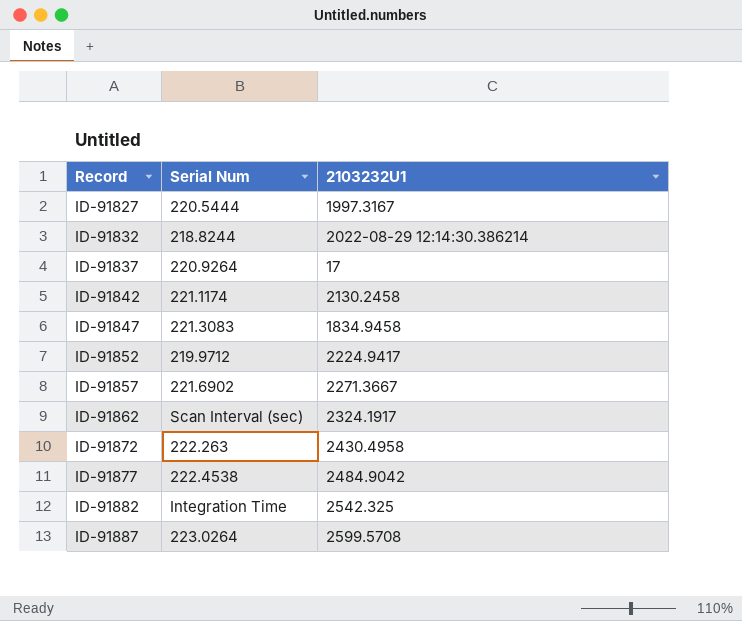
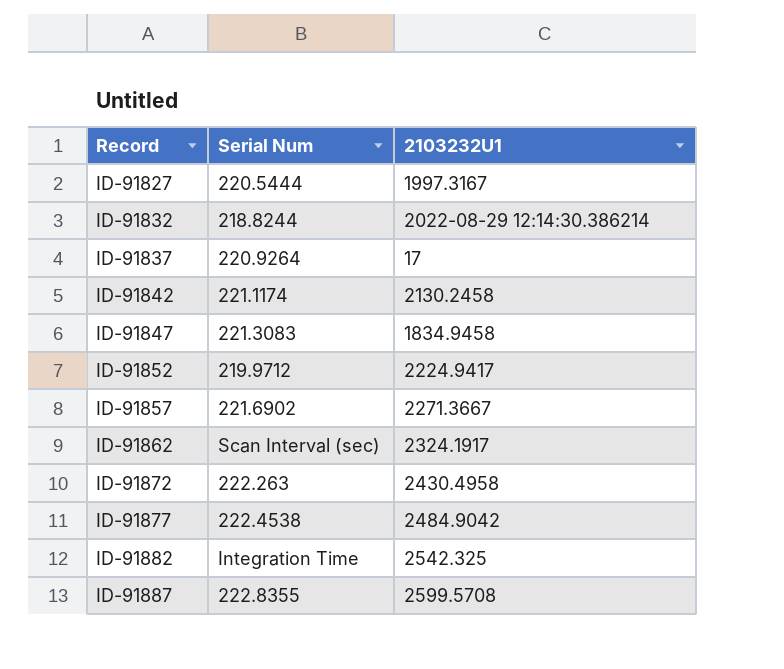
ID-91887 | Serial Num: 223.0264 -> 222.8355

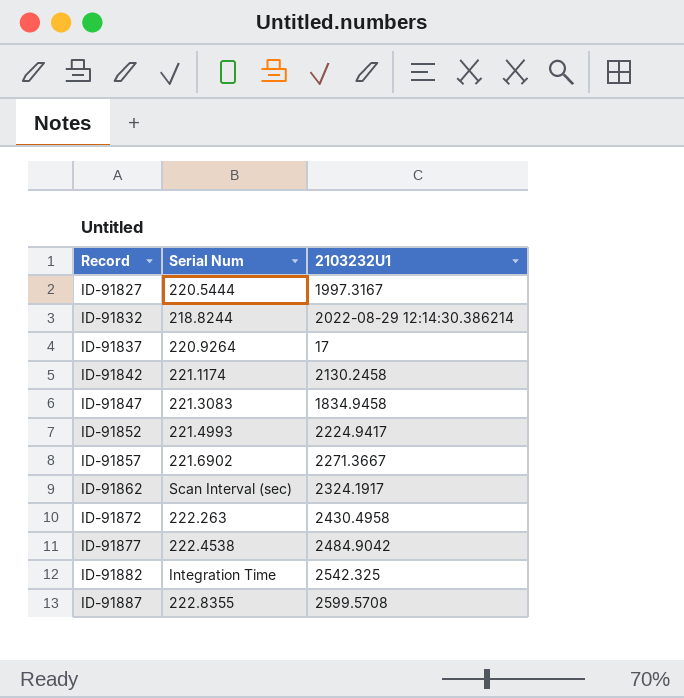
ID-91852 | Serial Num: 219.9712 -> 221.4993

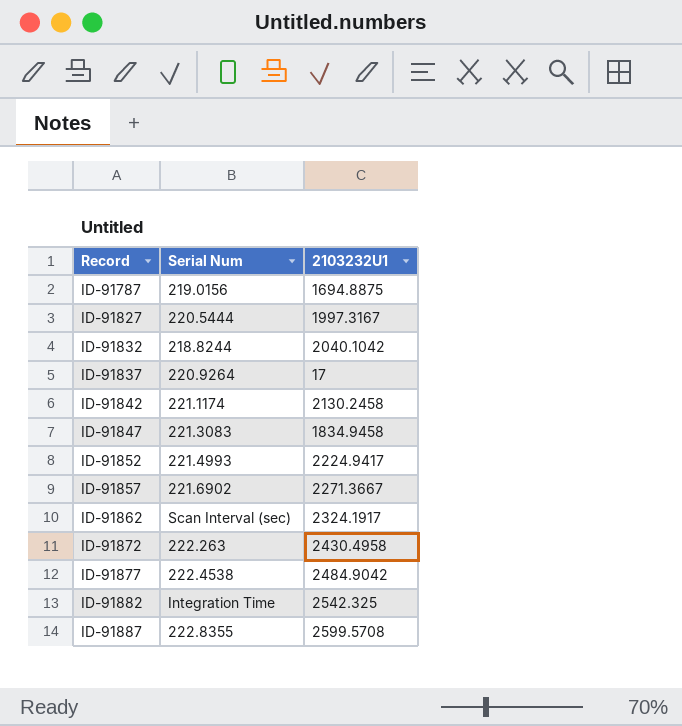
row ID-91787: none -> 219.0156 | 1694.8875
ID-91832 | 2103232U1: 2022-08-29 12:14:30.386214 -> 2040.1042

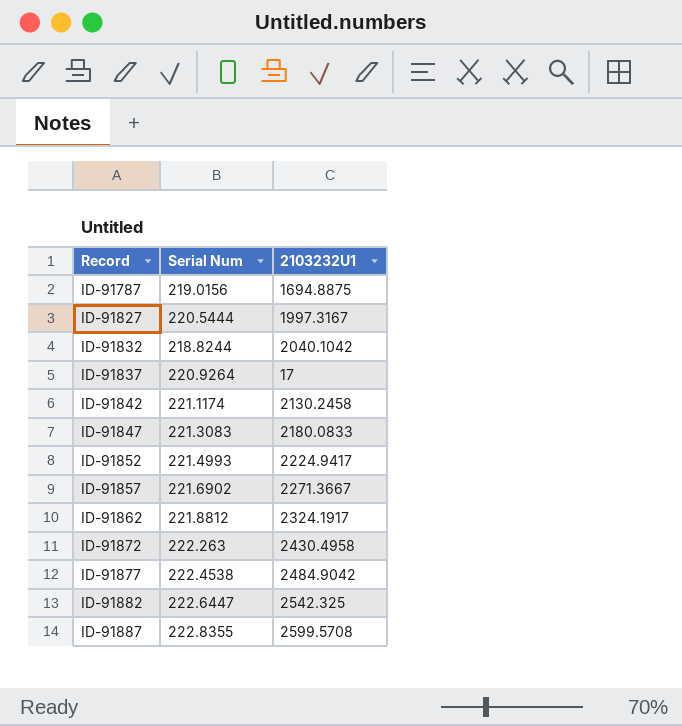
ID-91847 | 2103232U1: 1834.9458 -> 2180.0833
ID-91862 | Serial Num: Scan Interval (sec) -> 221.8812
ID-91882 | Serial Num: Integration Time -> 222.6447

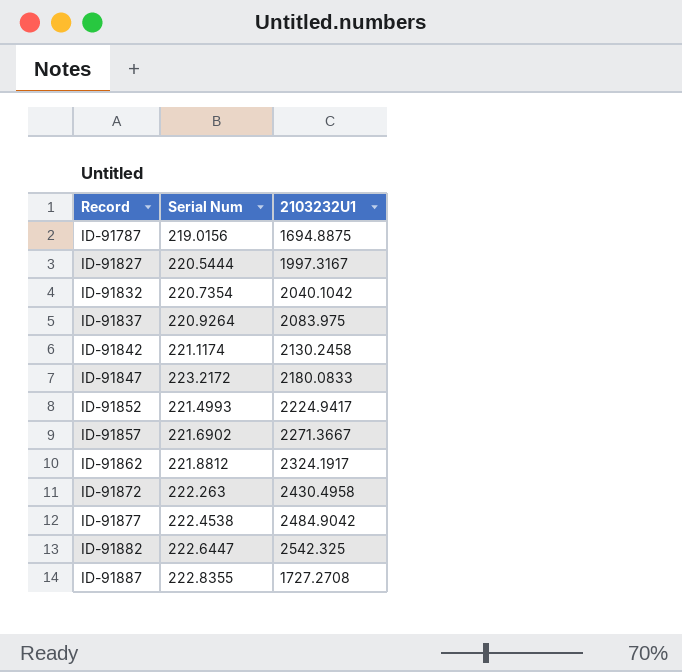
ID-91832 | Serial Num: 218.8244 -> 220.7354
ID-91837 | 2103232U1: 17 -> 2083.975
ID-91847 | Serial Num: 221.3083 -> 223.2172
ID-91887 | 2103232U1: 2599.5708 -> 1727.2708

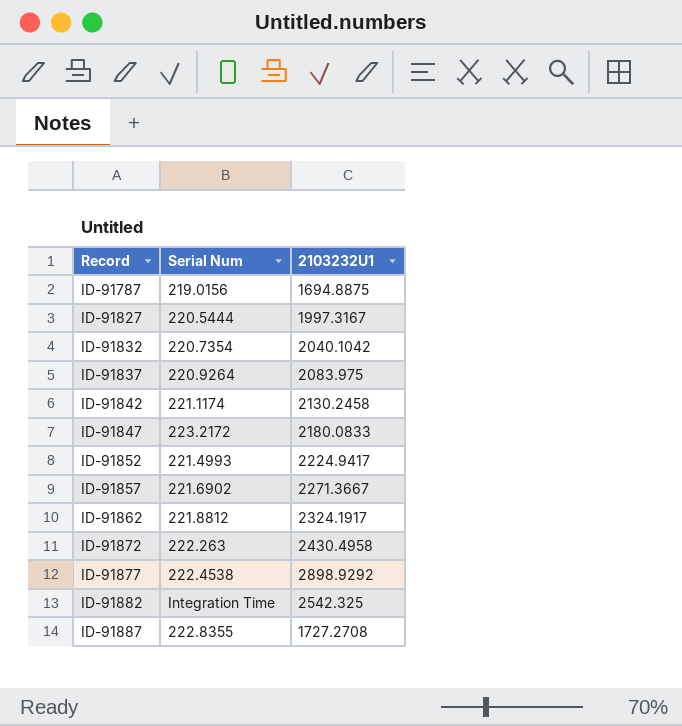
ID-91877 | 2103232U1: 2484.9042 -> 2898.9292
ID-91882 | Serial Num: 222.6447 -> Integration Time

